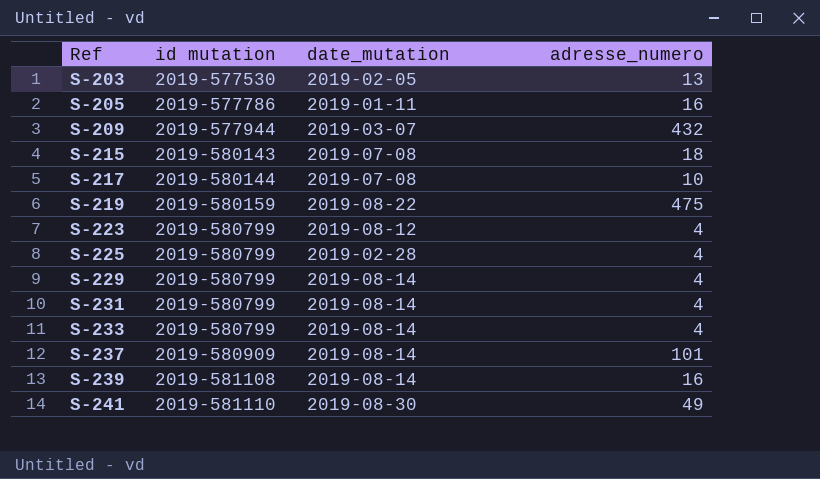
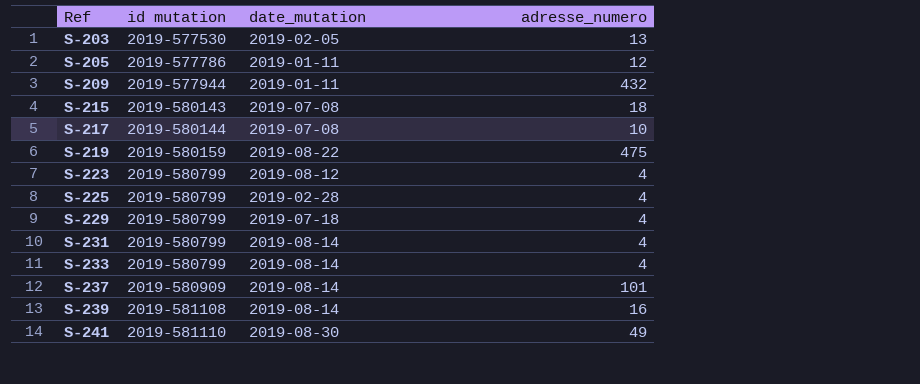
S-205 | adresse_numero: 16 -> 12
S-209 | date_mutation: 2019-03-07 -> 2019-01-11
S-229 | date_mutation: 2019-08-14 -> 2019-07-18

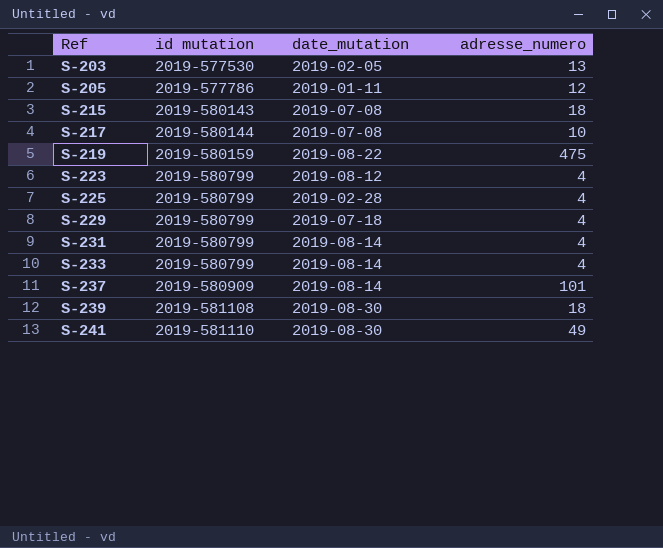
row S-209: 2019-577944 | 2019-01-11 | 432 -> none
S-239 | date_mutation: 2019-08-14 -> 2019-08-30
S-239 | adresse_numero: 16 -> 18

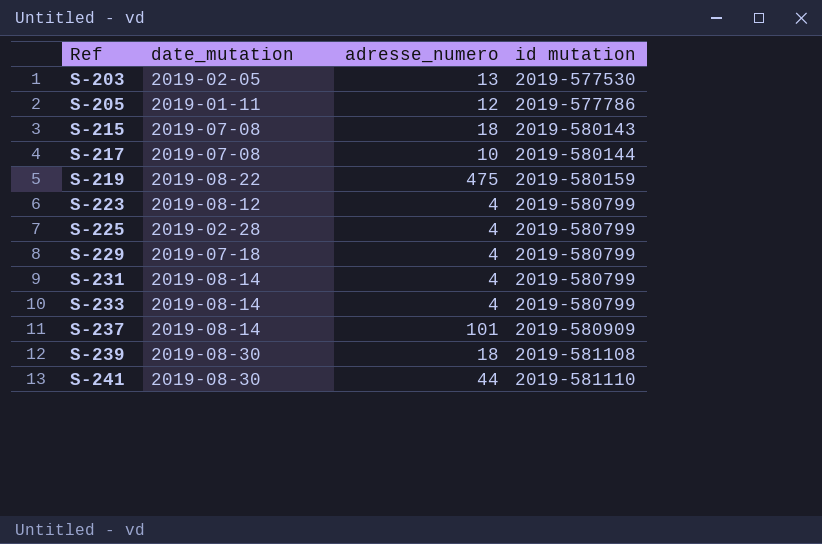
column id mutation | position: 2 -> 4
S-241 | adresse_numero: 49 -> 44

